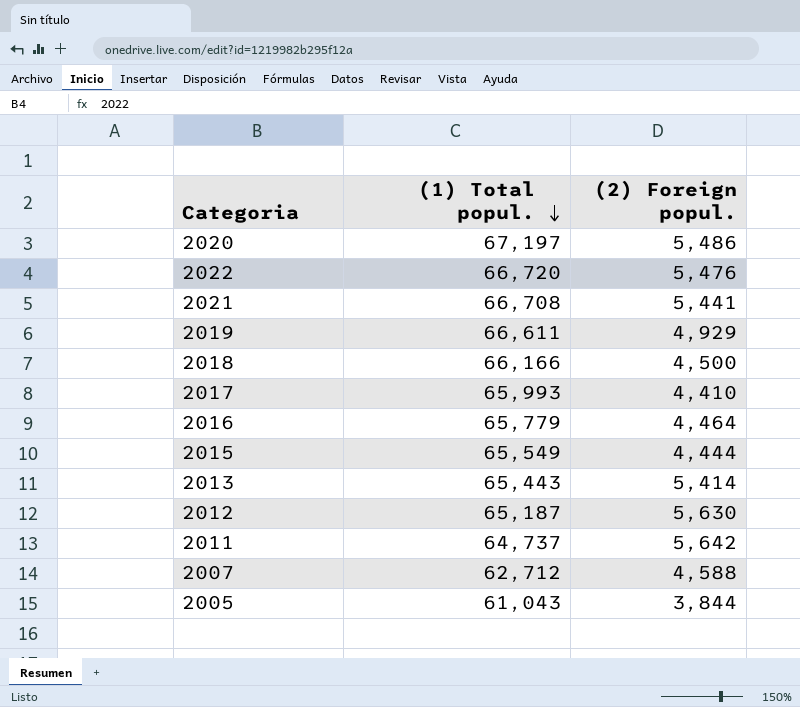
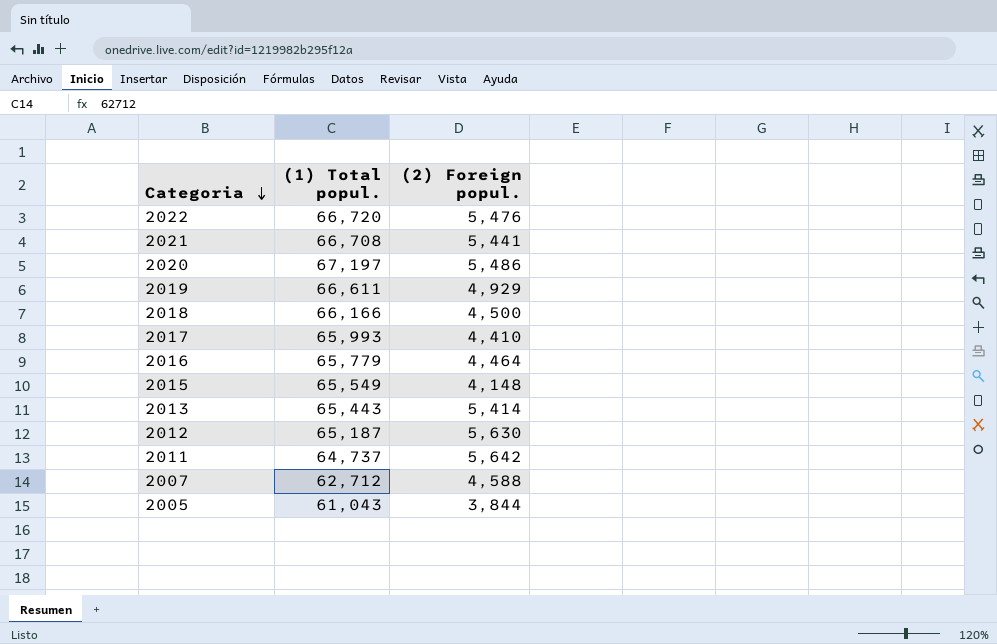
row order: (1) Total popul. descending -> Categoria descending
2015 | (2) Foreign popul.: 4,444 -> 4,148

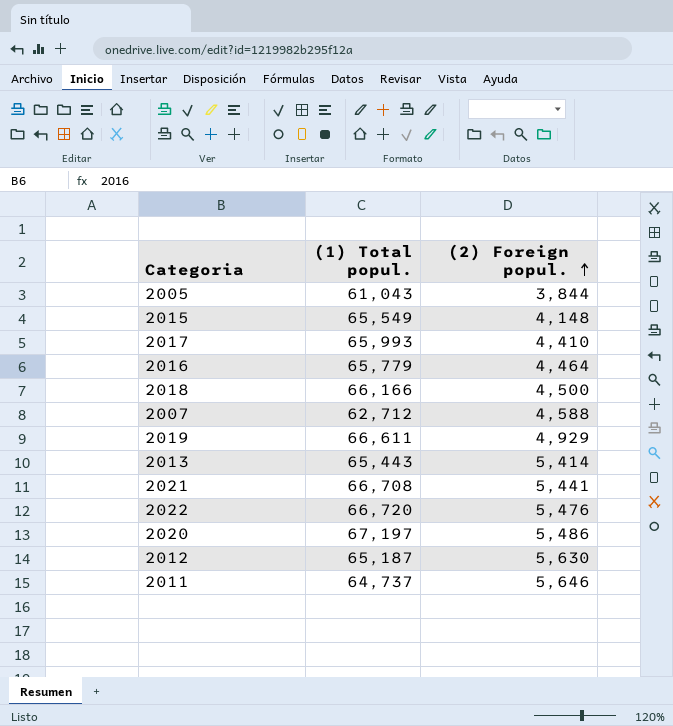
row order: Categoria descending -> (2) Foreign popul. ascending
2011 | (2) Foreign popul.: 5,642 -> 5,646

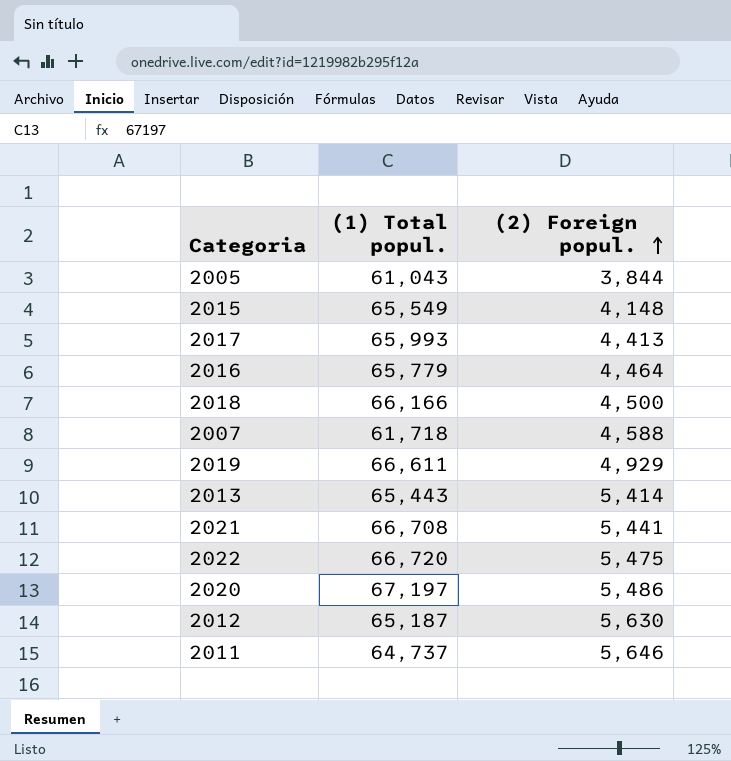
2017 | (2) Foreign popul.: 4,410 -> 4,413
2007 | (1) Total popul.: 62,712 -> 61,718
2022 | (2) Foreign popul.: 5,476 -> 5,475

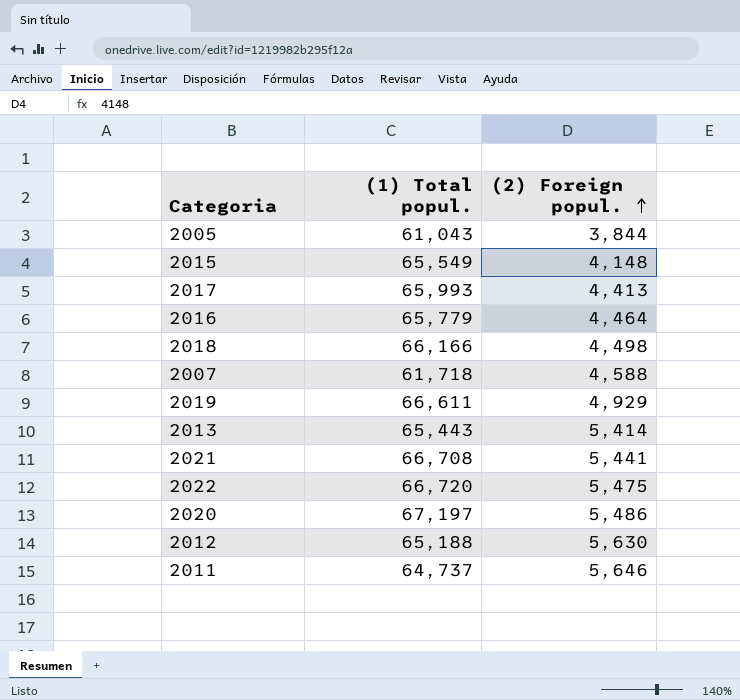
2018 | (2) Foreign popul.: 4,500 -> 4,498
2012 | (1) Total popul.: 65,187 -> 65,188

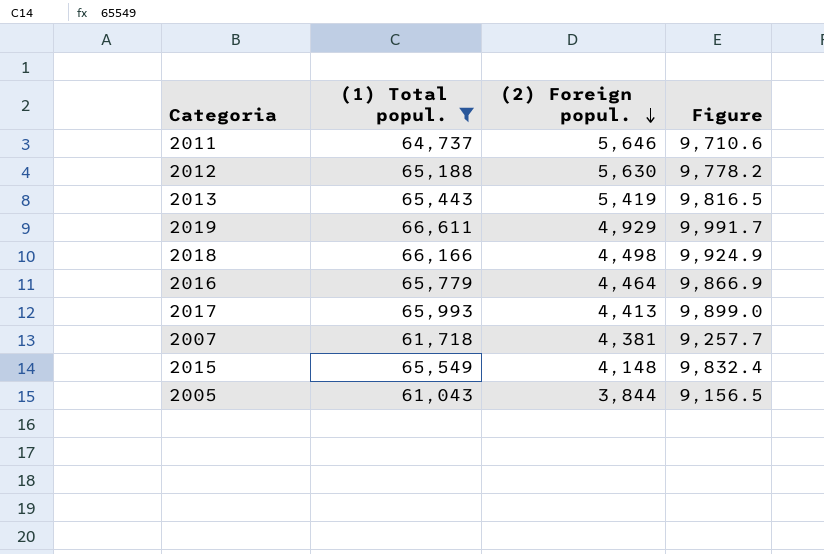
filter: none -> (1) Total popul. <= 66,611
row order: (2) Foreign popul. ascending -> (2) Foreign popul. descending
column Figure | formula: none -> [(1) Total popul.] * 0.15
2013 | (2) Foreign popul.: 5,414 -> 5,419
2007 | (2) Foreign popul.: 4,588 -> 4,381

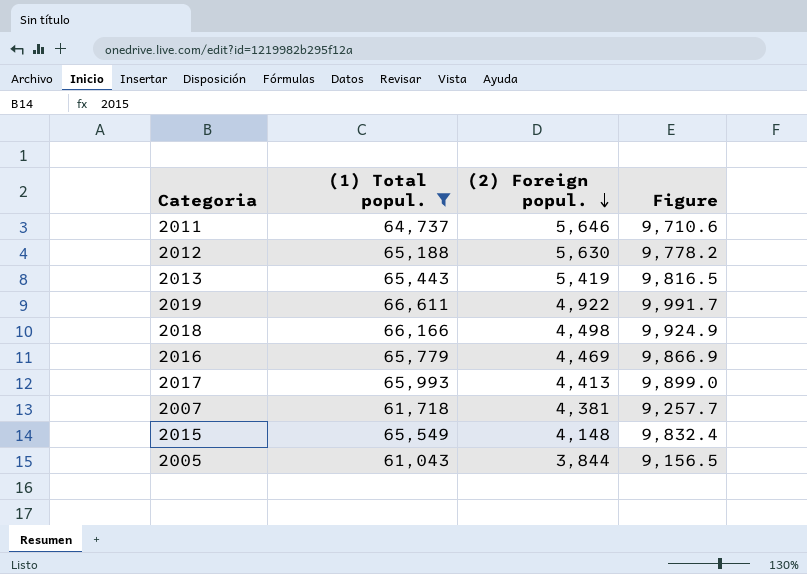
2019 | (2) Foreign popul.: 4,929 -> 4,922
2016 | (2) Foreign popul.: 4,464 -> 4,469

